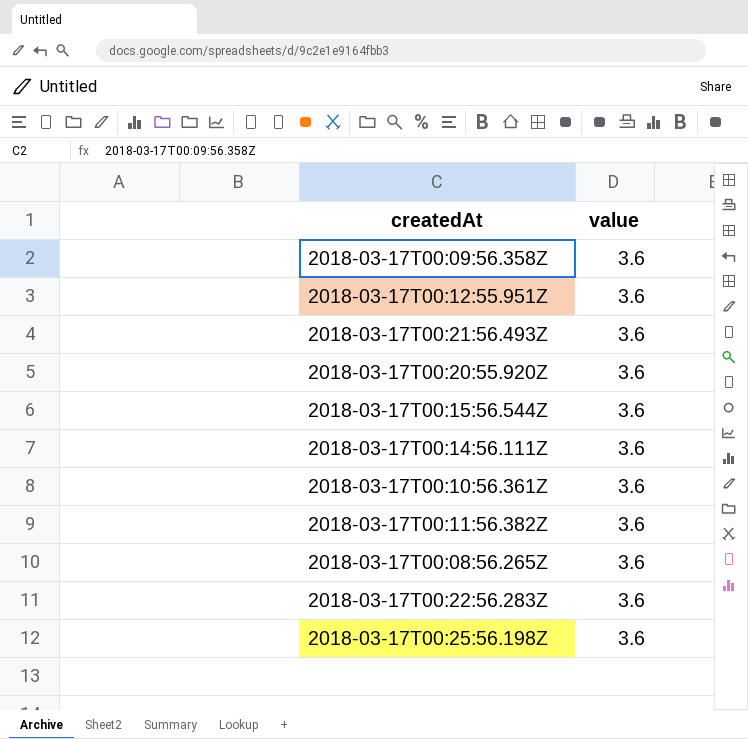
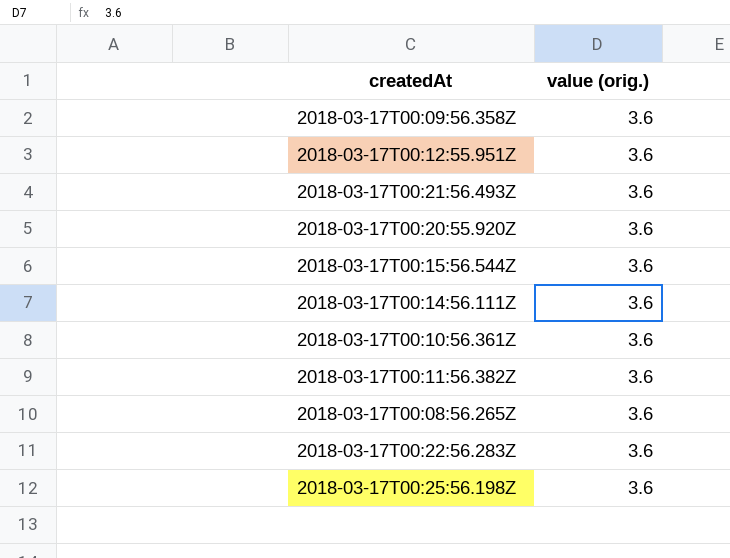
column name: value -> value (orig.)

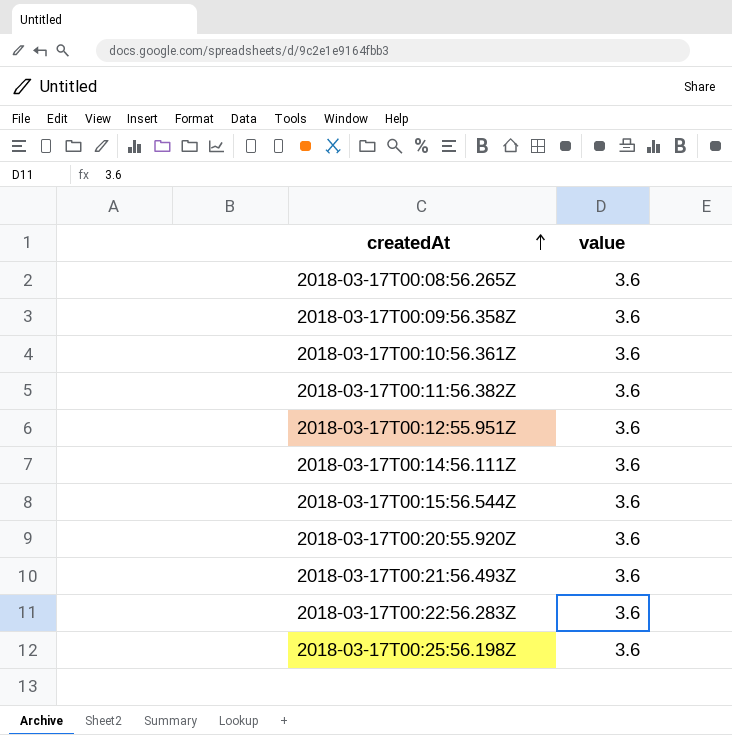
row order: none -> createdAt ascending
column name: value (orig.) -> value

